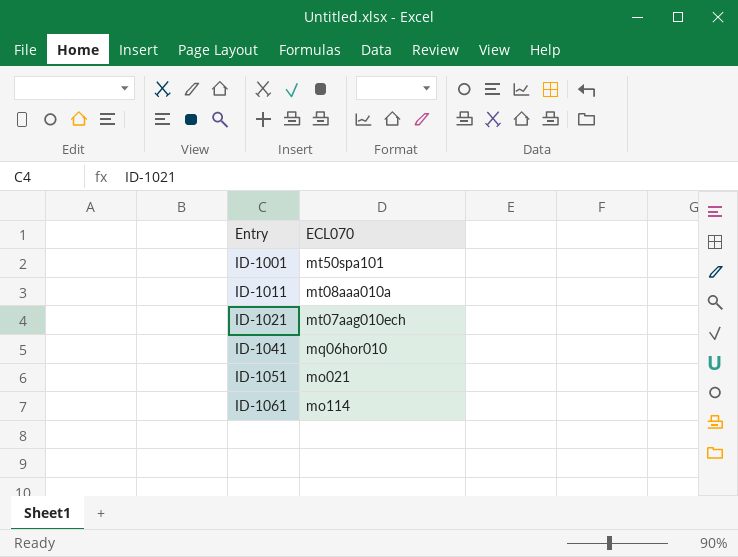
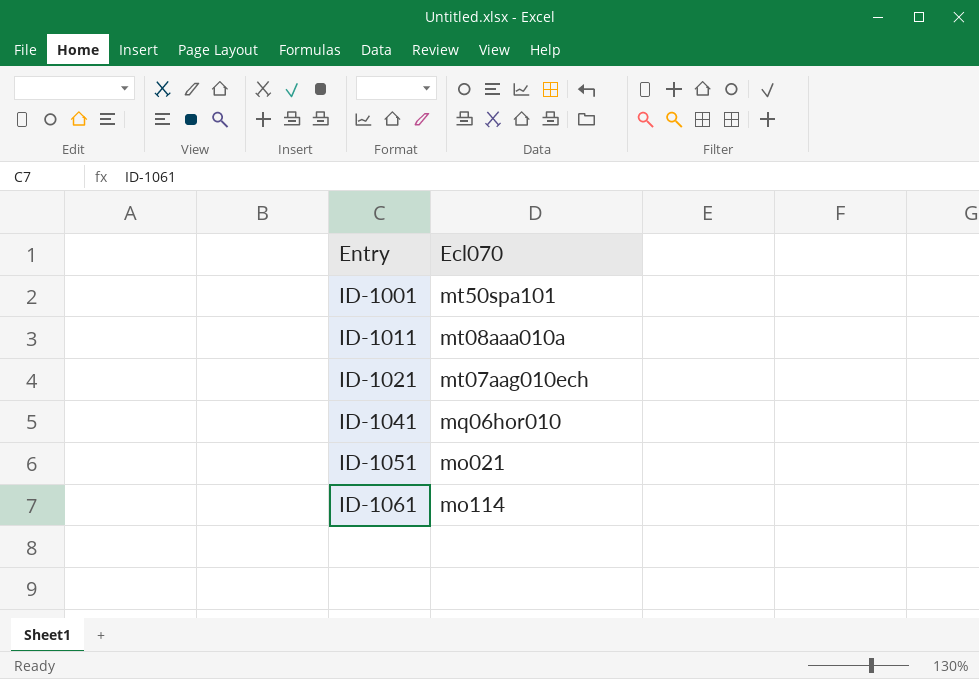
column name: ECL070 -> Ecl070

